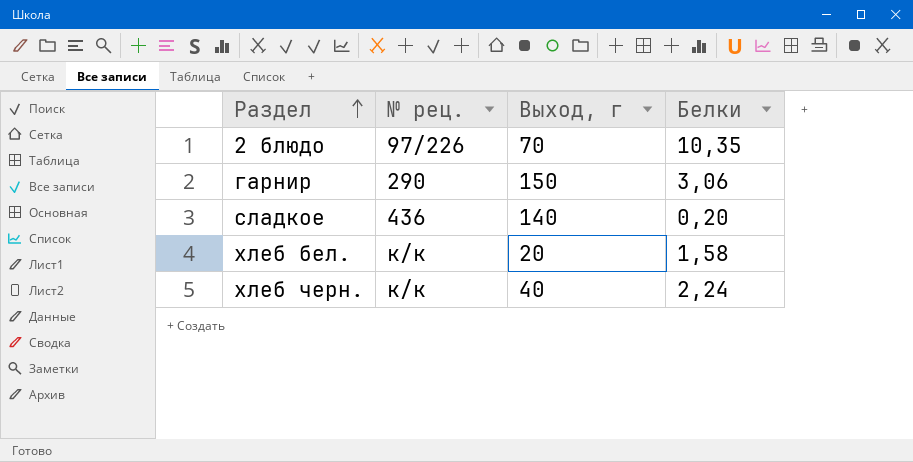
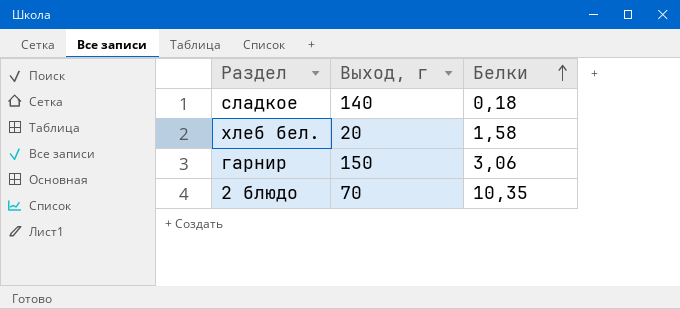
row order: Раздел ascending -> Белки ascending
column № рец. | position: 2 -> none
row хлеб черн.: к/к | 40 | 2,24 -> none
сладкое | Белки: 0,20 -> 0,18

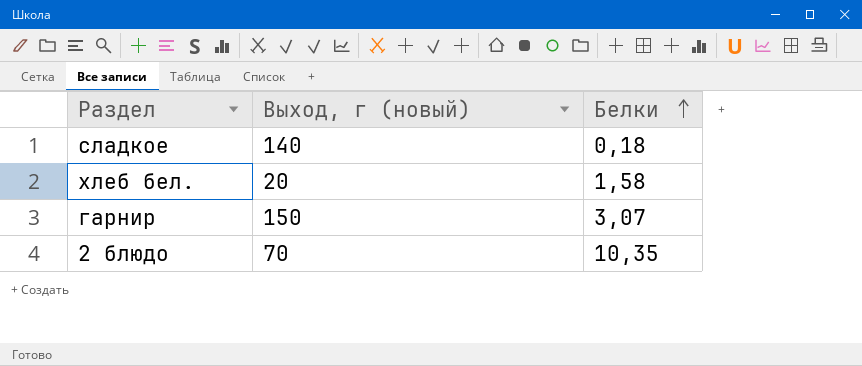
column name: Выход, г -> Выход, г (новый)
гарнир | Белки: 3,06 -> 3,07

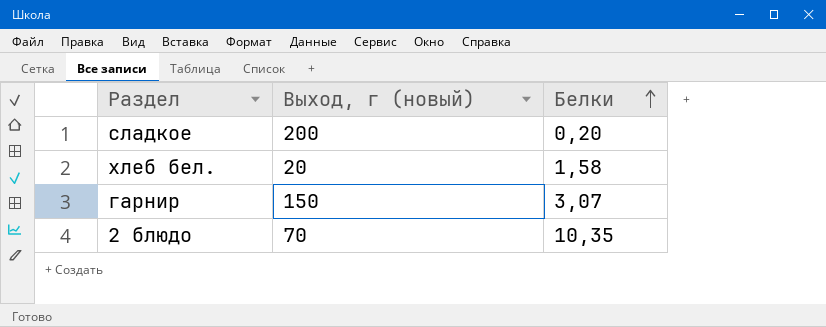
сладкое | Выход, г (новый): 140 -> 200
сладкое | Белки: 0,18 -> 0,20

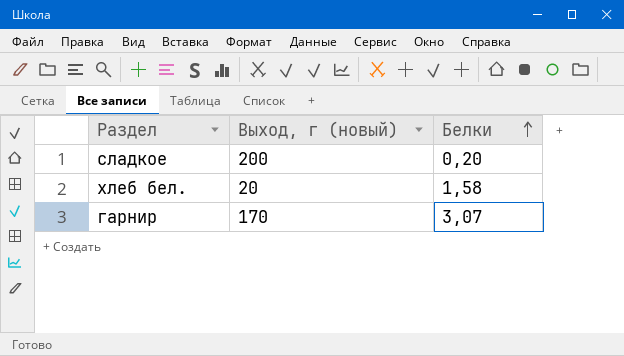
row 2 блюдо: 70 | 10,35 -> none
гарнир | Выход, г (новый): 150 -> 170

